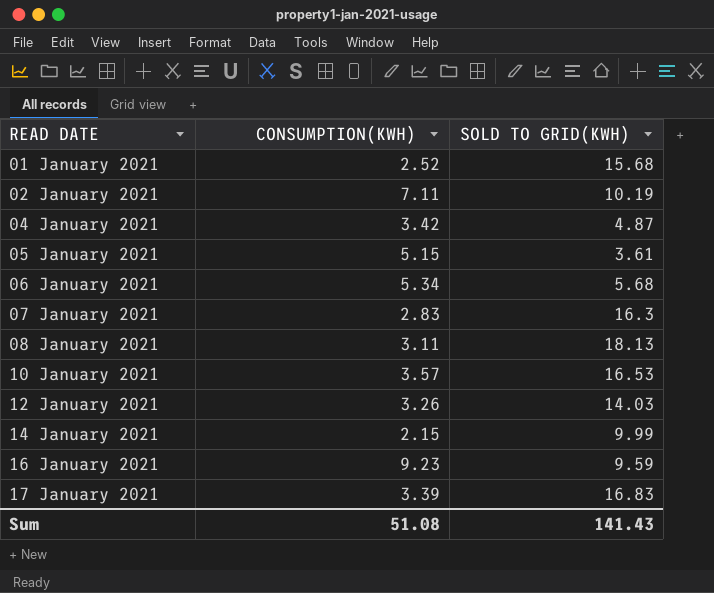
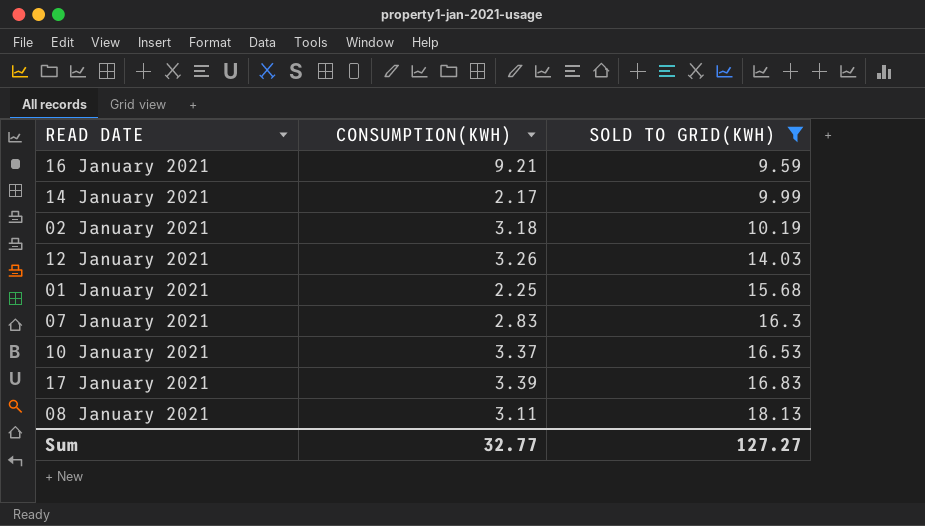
filter: none -> SOLD TO GRID(KWH) >= 9.59
row order: READ DATE ascending -> SOLD TO GRID(KWH) ascending
16 January 2021 | CONSUMPTION(KWH): 9.23 -> 9.21
14 January 2021 | CONSUMPTION(KWH): 2.15 -> 2.17
02 January 2021 | CONSUMPTION(KWH): 7.11 -> 3.18
01 January 2021 | CONSUMPTION(KWH): 2.52 -> 2.25
10 January 2021 | CONSUMPTION(KWH): 3.57 -> 3.37
Sum | CONSUMPTION(KWH): 51.08 -> 32.77
Sum | SOLD TO GRID(KWH): 141.43 -> 127.27

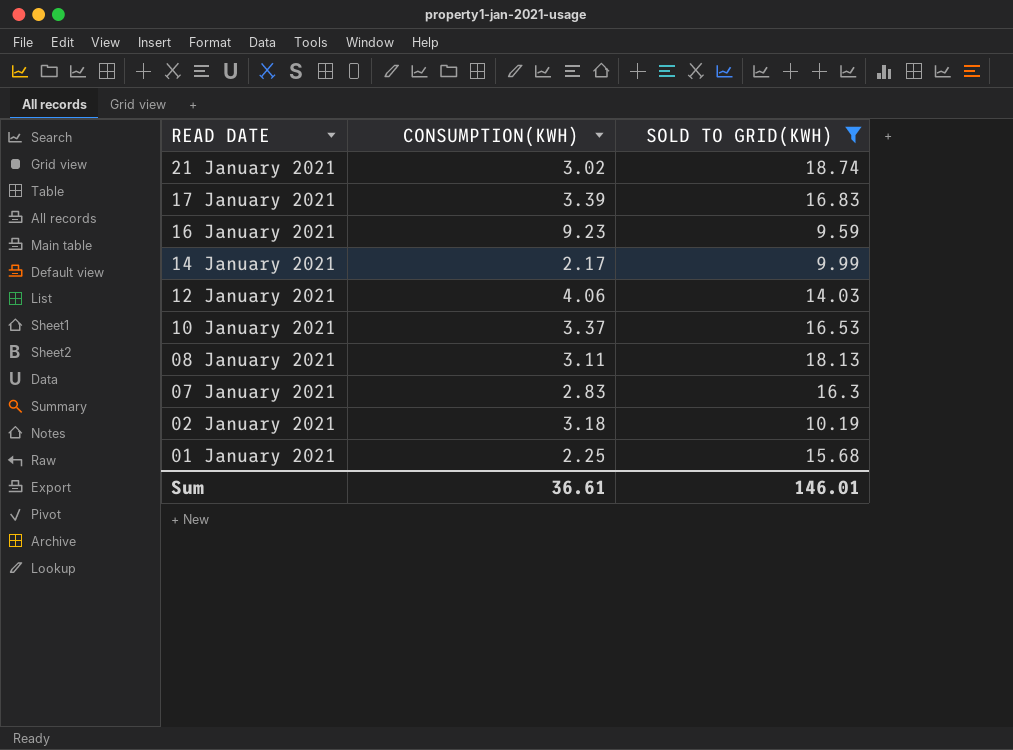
row order: SOLD TO GRID(KWH) ascending -> READ DATE descending
row 21 January 2021: none -> 3.02 | 18.74
16 January 2021 | CONSUMPTION(KWH): 9.21 -> 9.23
12 January 2021 | CONSUMPTION(KWH): 3.26 -> 4.06
Sum | CONSUMPTION(KWH): 32.77 -> 36.61
Sum | SOLD TO GRID(KWH): 127.27 -> 146.01

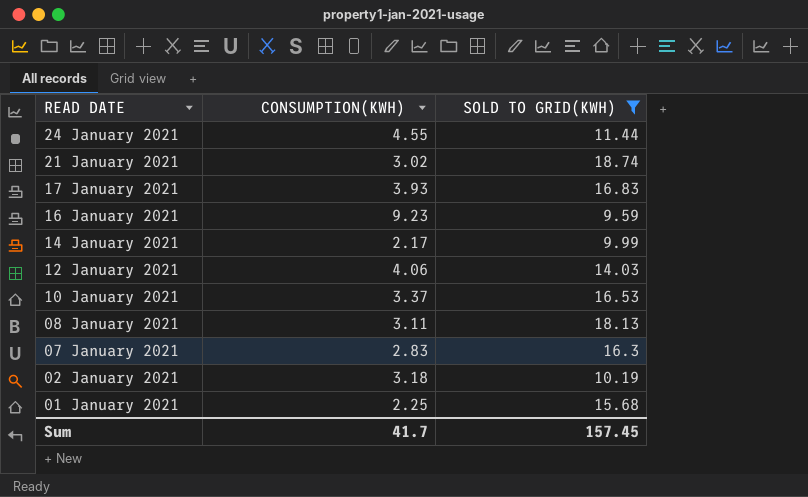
row 24 January 2021: none -> 4.55 | 11.44
17 January 2021 | CONSUMPTION(KWH): 3.39 -> 3.93
Sum | CONSUMPTION(KWH): 36.61 -> 41.7
Sum | SOLD TO GRID(KWH): 146.01 -> 157.45

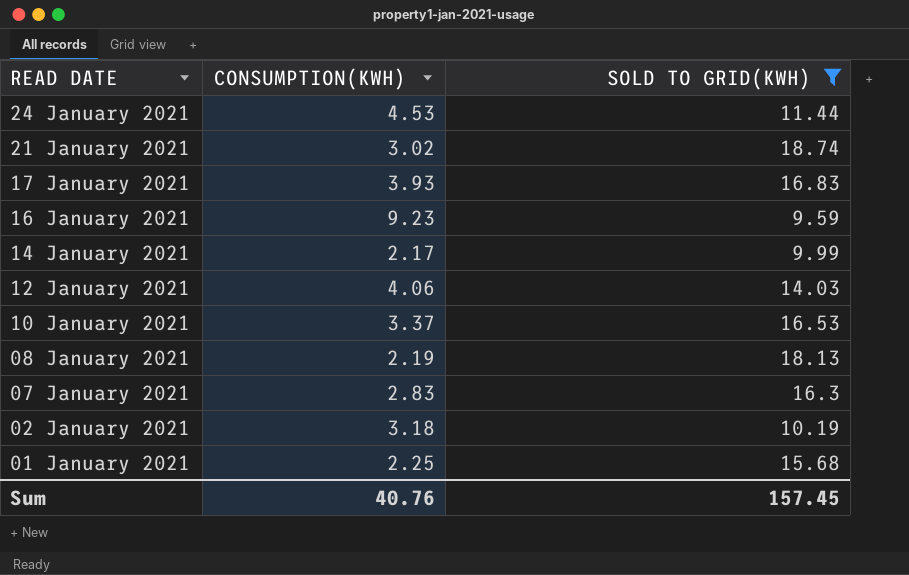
24 January 2021 | CONSUMPTION(KWH): 4.55 -> 4.53
08 January 2021 | CONSUMPTION(KWH): 3.11 -> 2.19
Sum | CONSUMPTION(KWH): 41.7 -> 40.76

